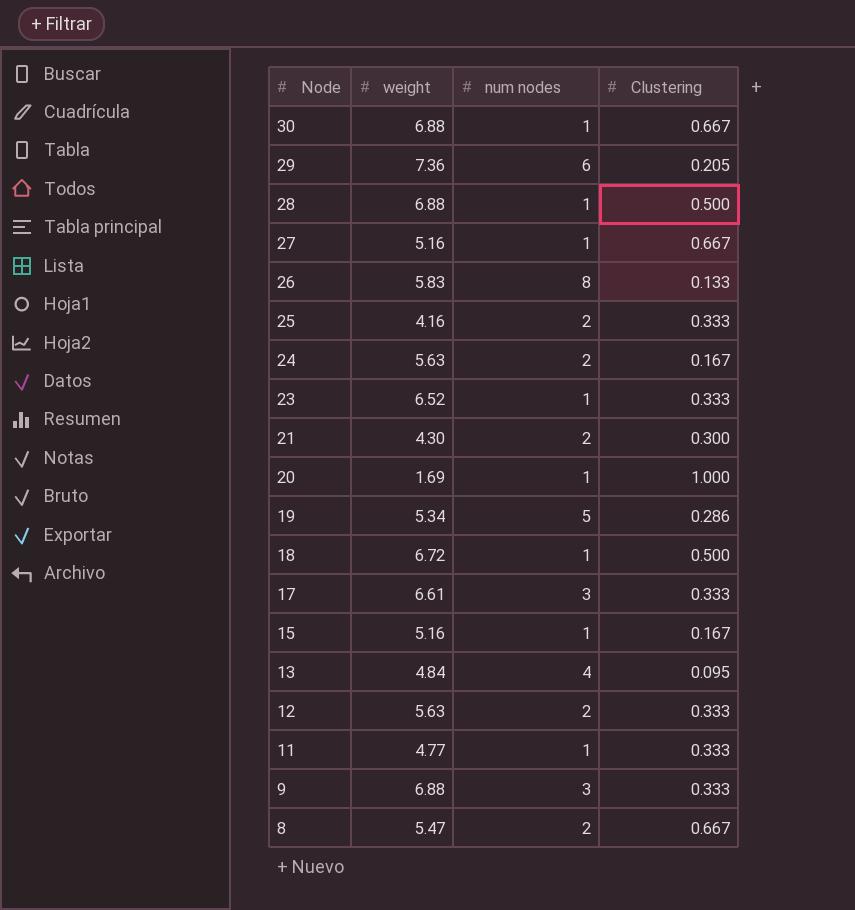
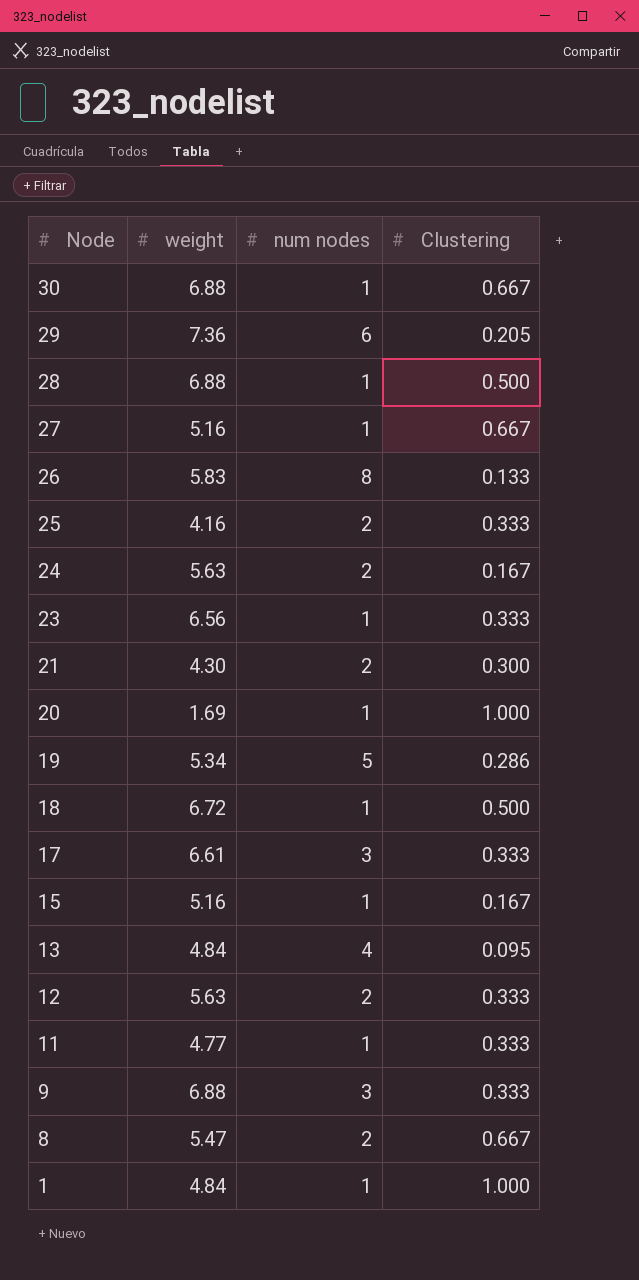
23 | weight: 6.52 -> 6.56
row 1: none -> 4.84 | 1 | 1.000

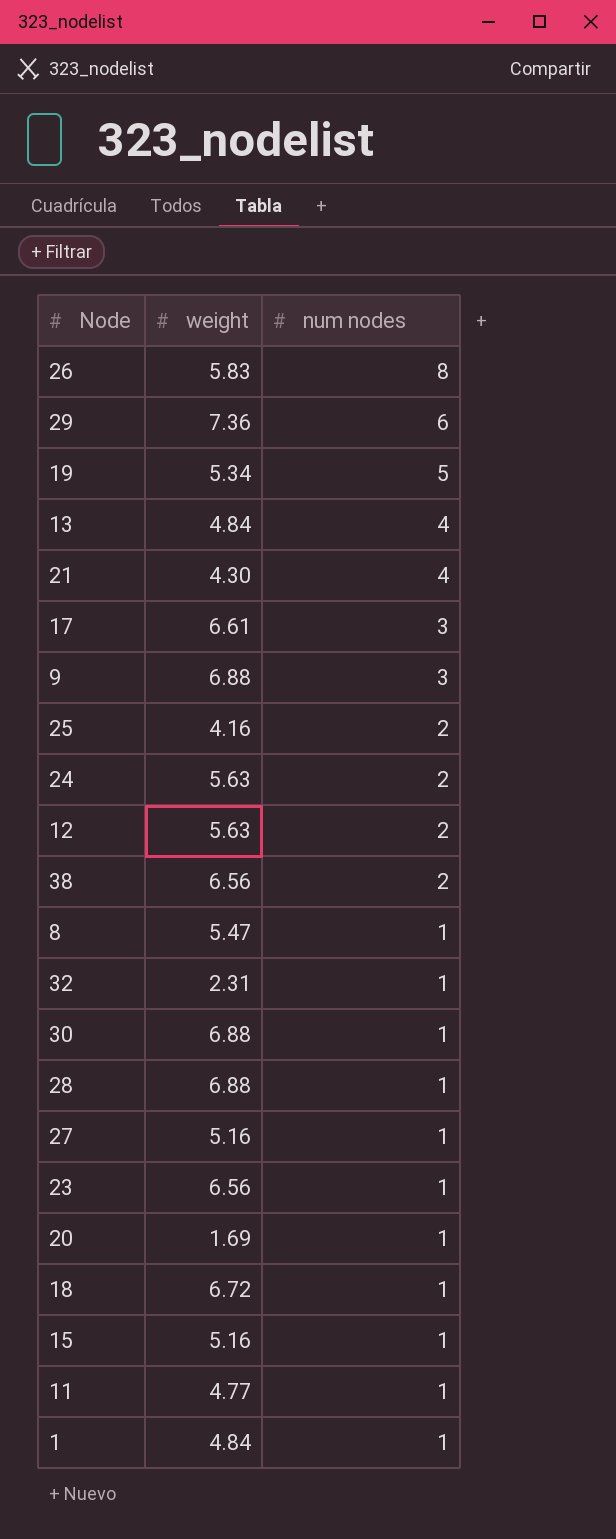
row order: Node descending -> num nodes descending
column Clustering | position: 4 -> none
21 | num nodes: 2 -> 4
row 38: none -> 6.56 | 2
8 | num nodes: 2 -> 1
row 32: none -> 2.31 | 1

